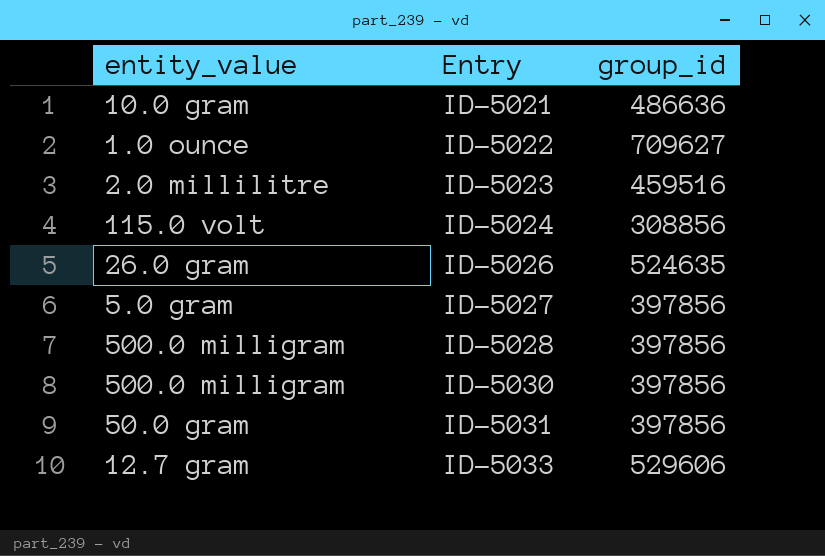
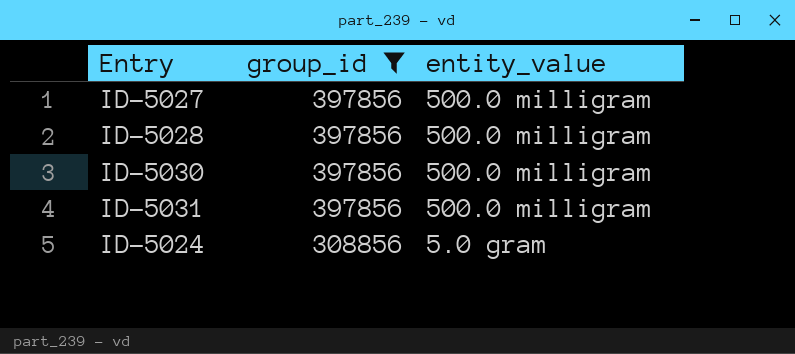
filter: none -> group_id <= 397856
row order: Entry ascending -> group_id descending
column entity_value | position: 1 -> 3
ID-5027 | entity_value: 5.0 gram -> 500.0 milligram
ID-5031 | entity_value: 50.0 gram -> 500.0 milligram
ID-5024 | entity_value: 115.0 volt -> 5.0 gram

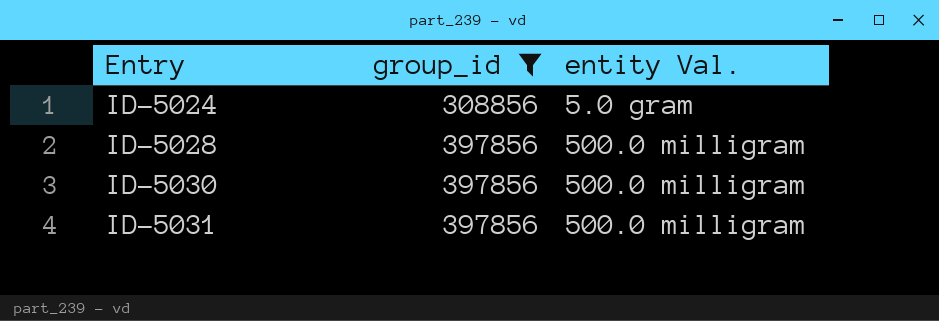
row order: group_id descending -> Entry ascending
column name: entity_value -> entity Val.
row ID-5027: 397856 | 500.0 milligram -> none

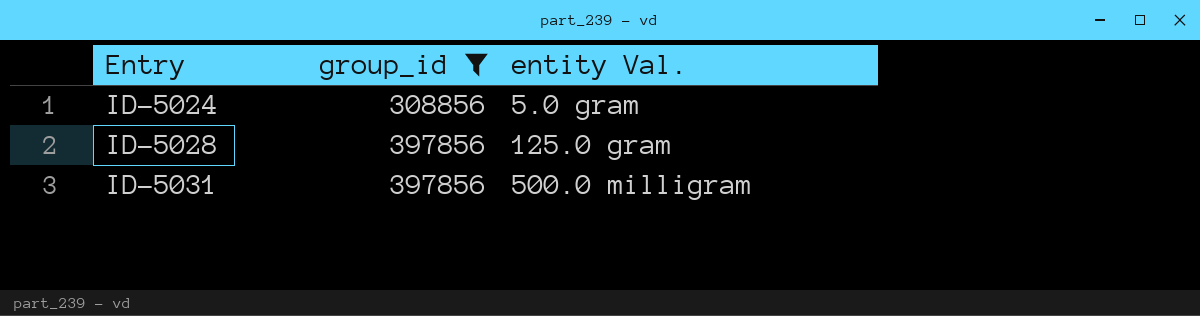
row ID-5030: 397856 | 500.0 milligram -> none
ID-5028 | entity Val.: 500.0 milligram -> 125.0 gram

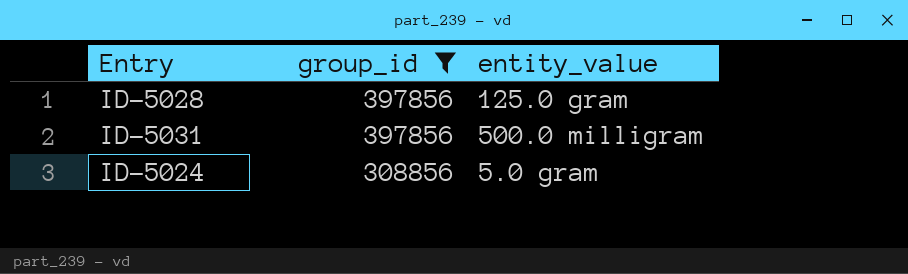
row order: Entry ascending -> group_id descending
column name: entity Val. -> entity_value

